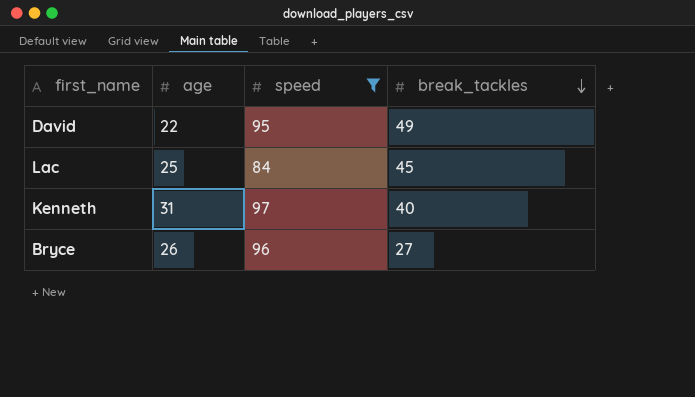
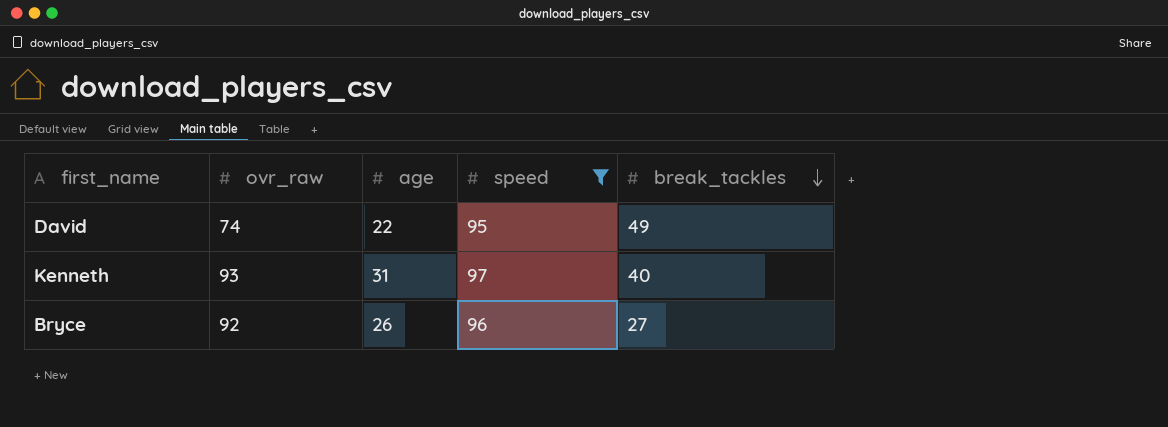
column ovr_raw | position: none -> 2
row Lac: 25 | 84 | 45 -> none

